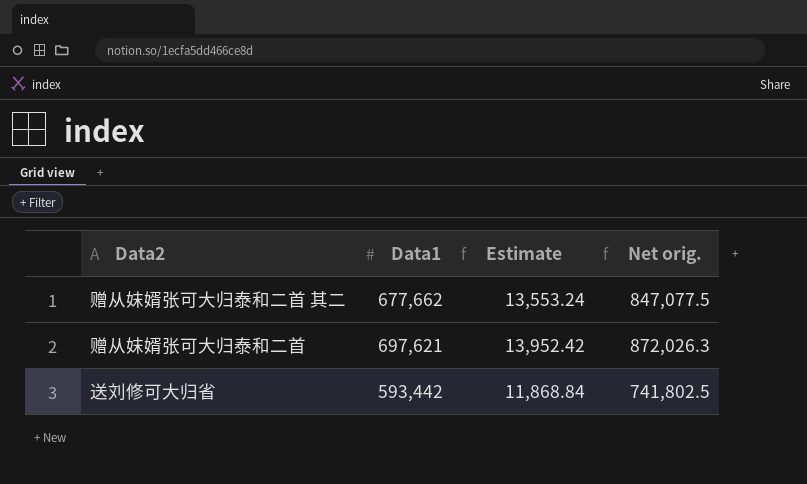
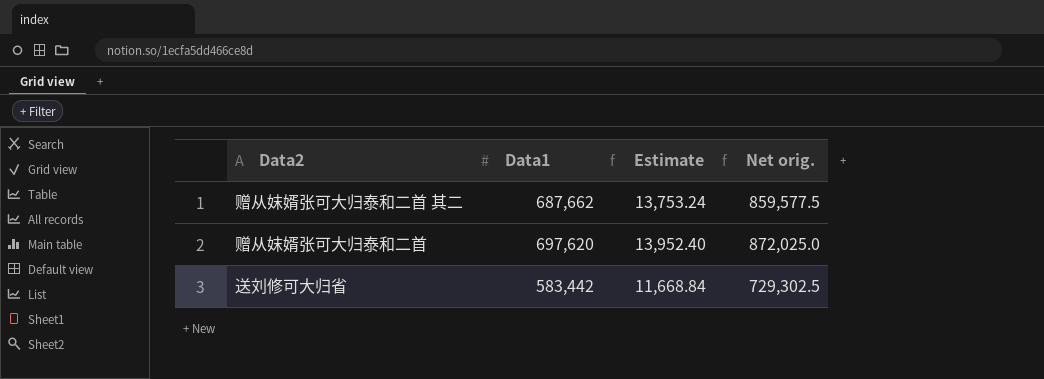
赠从妺婿张可大归泰和二首 其二 | Data1: 677,662 -> 687,662
赠从妺婿张可大归泰和二首 其二 | Estimate: 13,553.24 -> 13,753.24
赠从妺婿张可大归泰和二首 其二 | Net orig.: 847,077.5 -> 859,577.5
赠从妺婿张可大归泰和二首 | Data1: 697,621 -> 697,620
赠从妺婿张可大归泰和二首 | Estimate: 13,952.42 -> 13,952.40
赠从妺婿张可大归泰和二首 | Net orig.: 872,026.3 -> 872,025.0
送刘修可大归省 | Data1: 593,442 -> 583,442
送刘修可大归省 | Estimate: 11,868.84 -> 11,668.84
送刘修可大归省 | Net orig.: 741,802.5 -> 729,302.5

